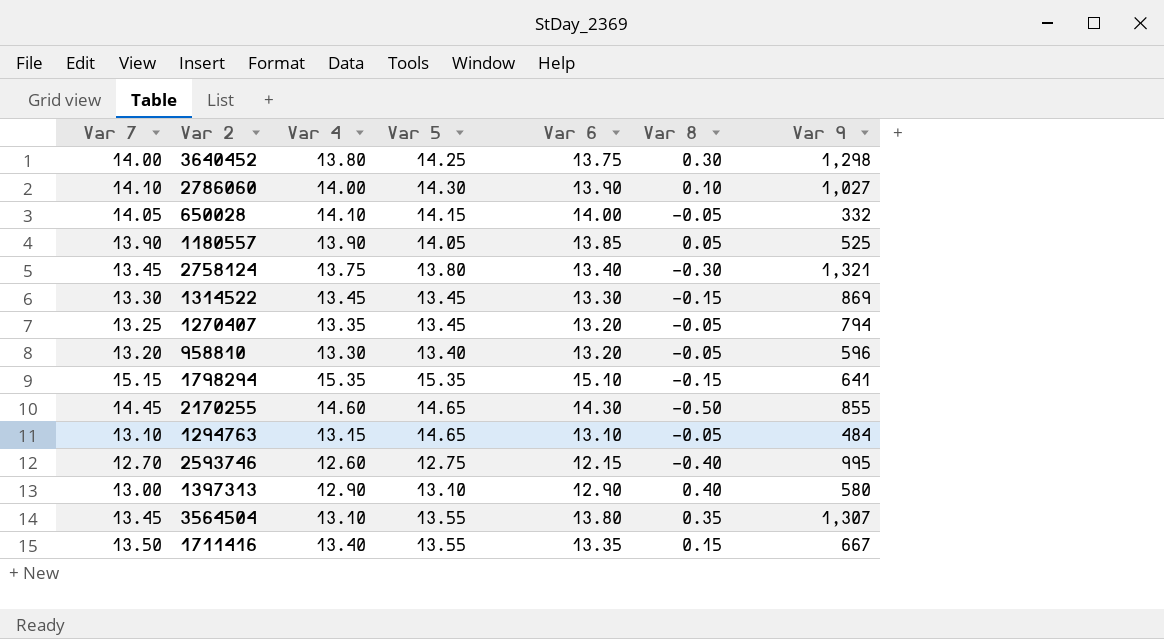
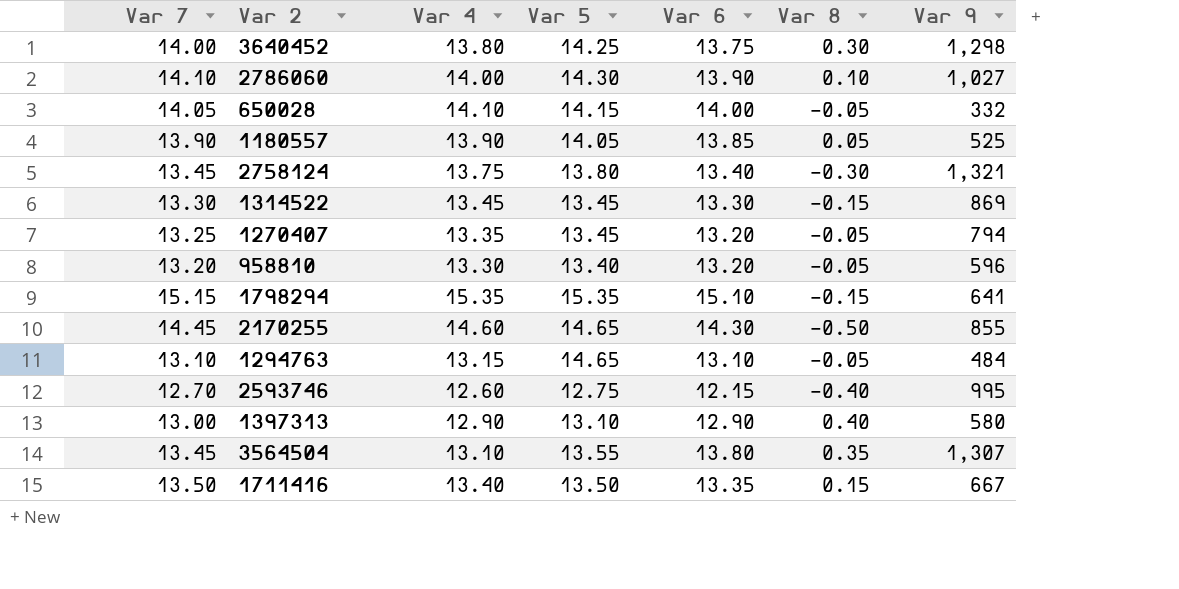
1711416 | Var 5: 13.55 -> 13.50

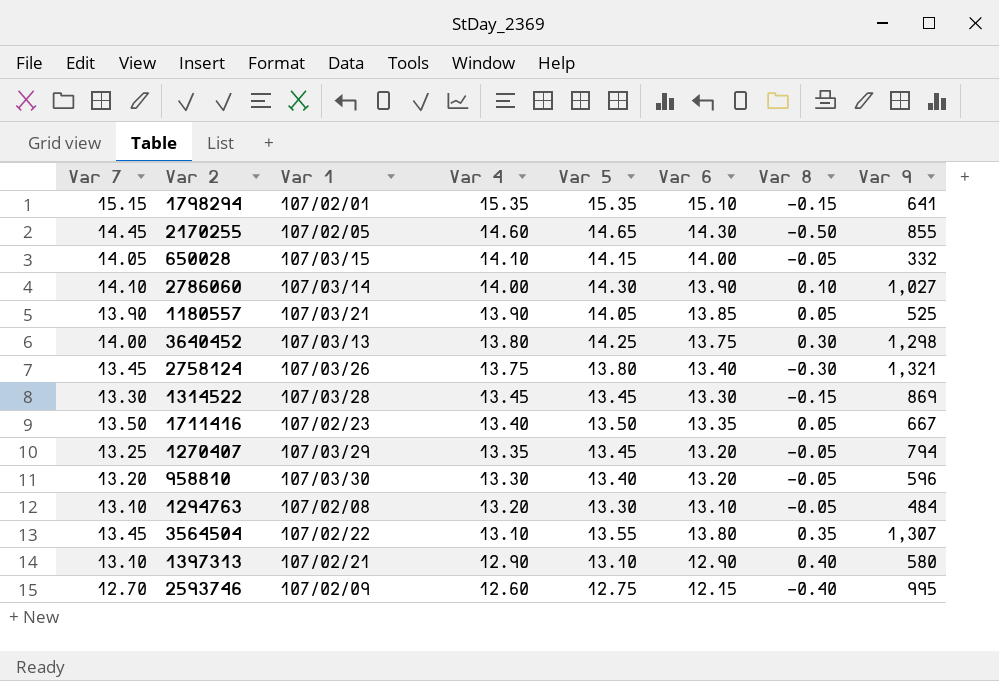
row order: none -> Var 4 descending
column Var 1 | position: none -> 3
1711416 | Var 8: 0.15 -> 0.05
1294763 | Var 4: 13.15 -> 13.20
1294763 | Var 5: 14.65 -> 13.30
1397313 | Var 7: 13.00 -> 13.10

